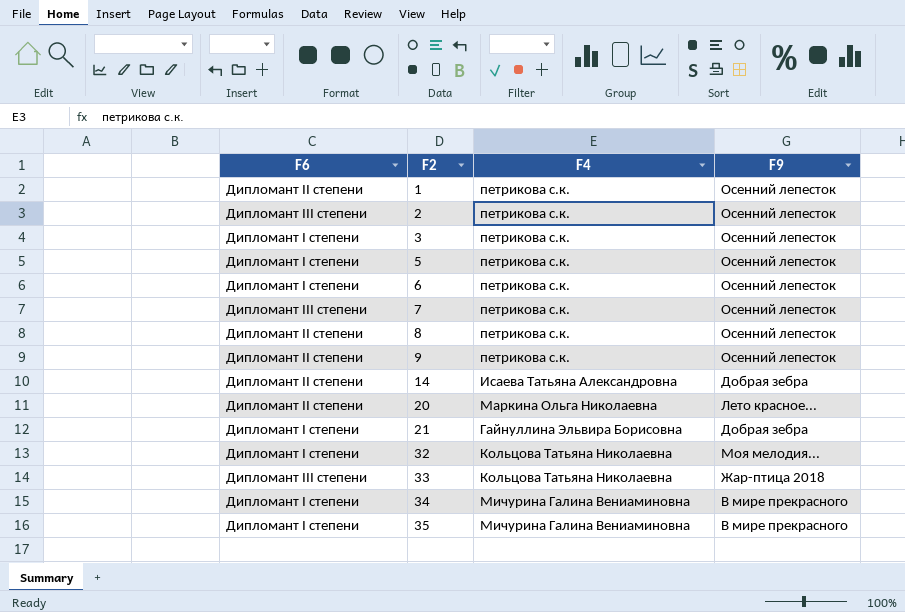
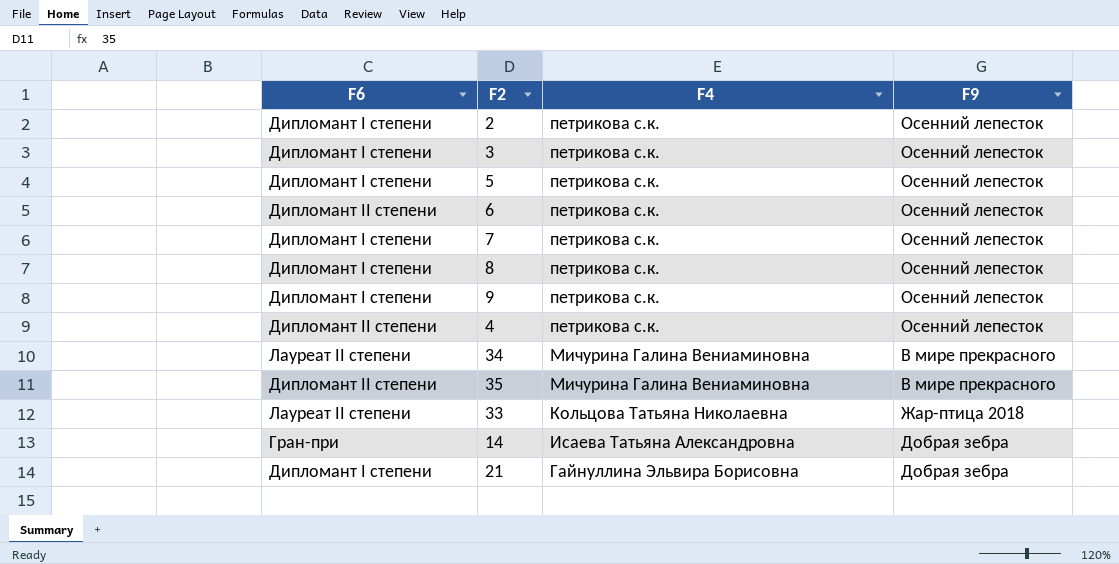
row order: F2 ascending -> F4 descending
row 1: Дипломант II степени | петрикова с.к. | Осенний лепесток -> none
row 20: Дипломант II степени | Маркина Ольга Николаевна | Лето красное... -> none
row 32: Дипломант I степени | Кольцова Татьяна Николаевна | Моя мелодия... -> none
2 | F6: Дипломант III степени -> Дипломант I степени
6 | F6: Дипломант I степени -> Дипломант II степени
7 | F6: Дипломант III степени -> Дипломант I степени
8 | F6: Дипломант II степени -> Дипломант I степени
9 | F6: Дипломант II степени -> Дипломант I степени
row 4: none -> Дипломант II степени | петрикова с.к. | Осенний лепесток
34 | F6: Дипломант I степени -> Лауреат II степени
35 | F6: Дипломант I степени -> Дипломант II степени
33 | F6: Дипломант III степени -> Лауреат II степени
14 | F6: Дипломант II степени -> Гран-при

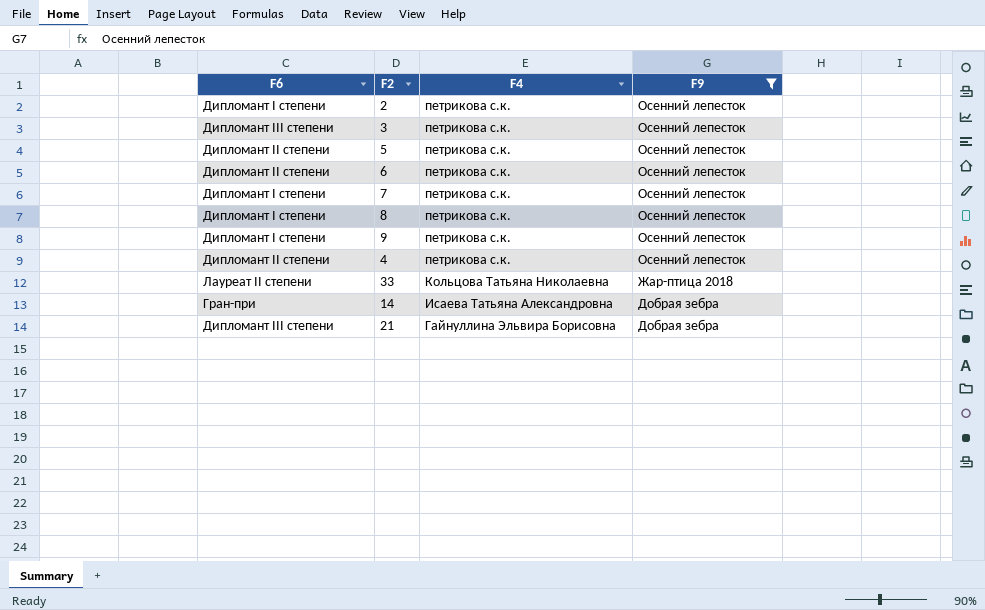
filter: none -> F9 != В мире прекрасного
3 | F6: Дипломант I степени -> Дипломант III степени
5 | F6: Дипломант I степени -> Дипломант II степени
21 | F6: Дипломант I степени -> Дипломант III степени

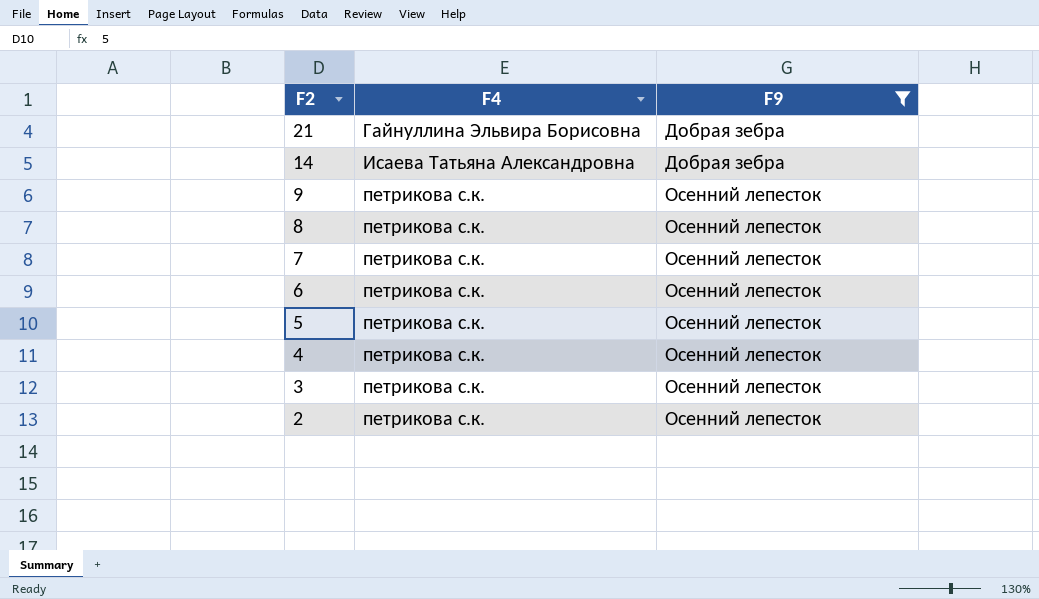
row order: F4 descending -> F2 descending
column F6 | position: 1 -> none
row 33: Лауреат II степени | Кольцова Татьяна Николаевна | Жар-птица 2018 -> none

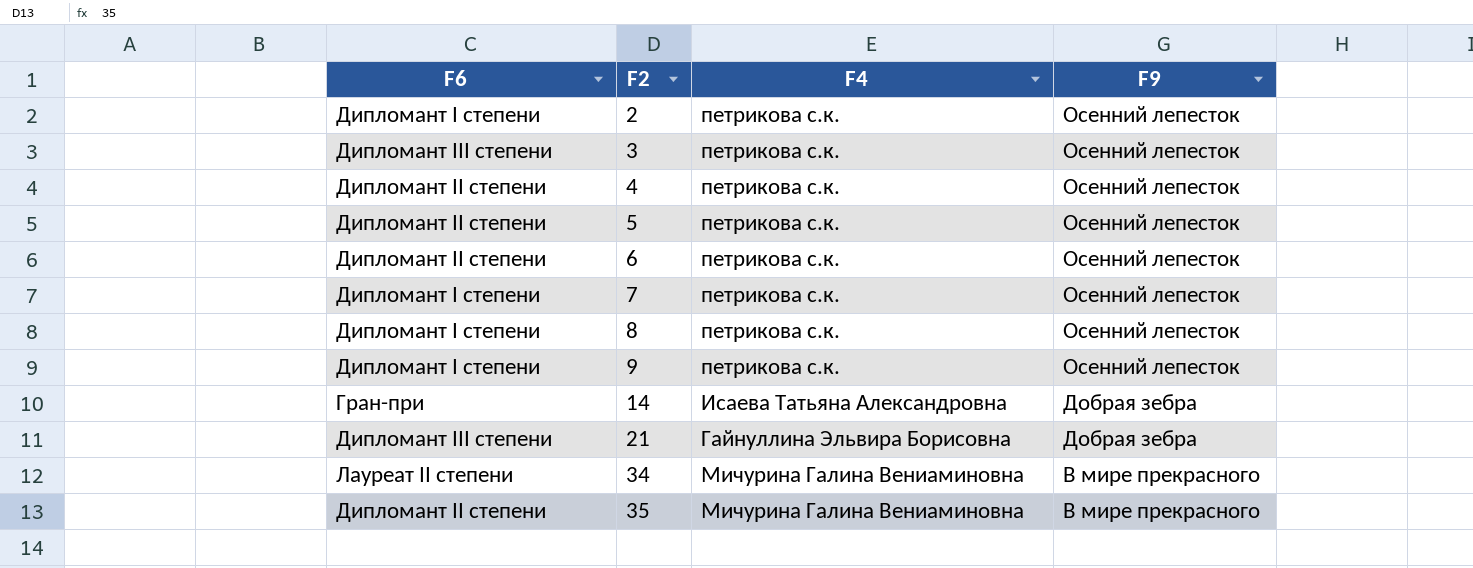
filter: F9 != В мире прекрасного -> none
row order: F2 descending -> F2 ascending
column F6 | position: none -> 1

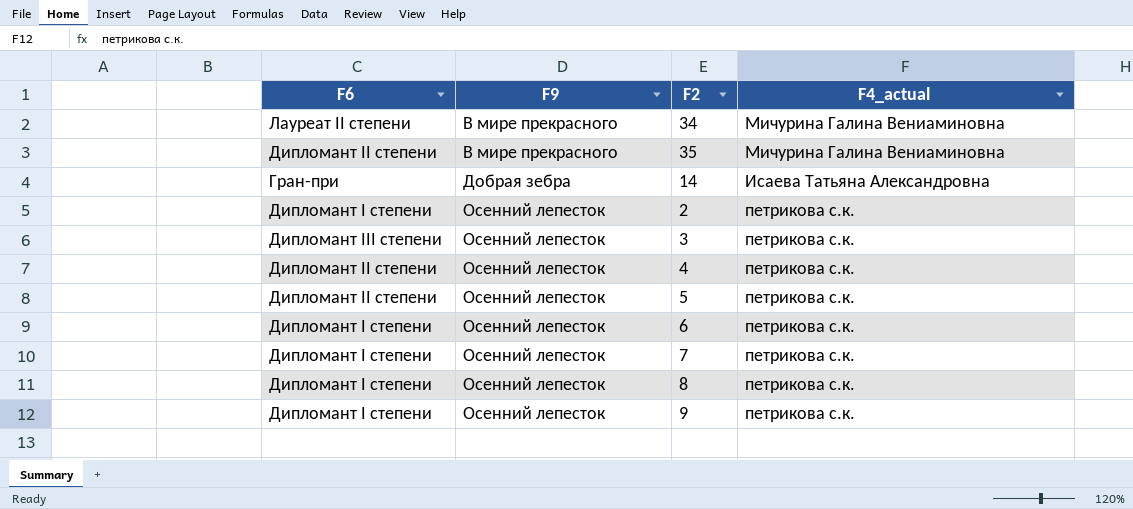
row order: F2 ascending -> F9 ascending
column F9 | position: 4 -> 2
column name: F4 -> F4_actual
row 21: Дипломант III степени | Гайнуллина Эльвира Борисовна | Добрая зебра -> none
6 | F6: Дипломант II степени -> Дипломант I степени

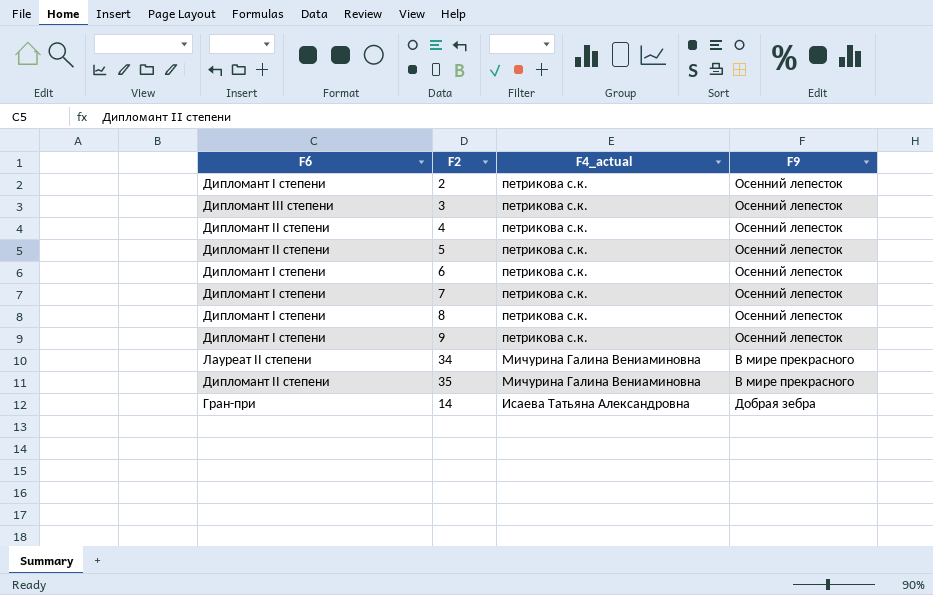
row order: F9 ascending -> F4_actual descending
column F9 | position: 2 -> 4

